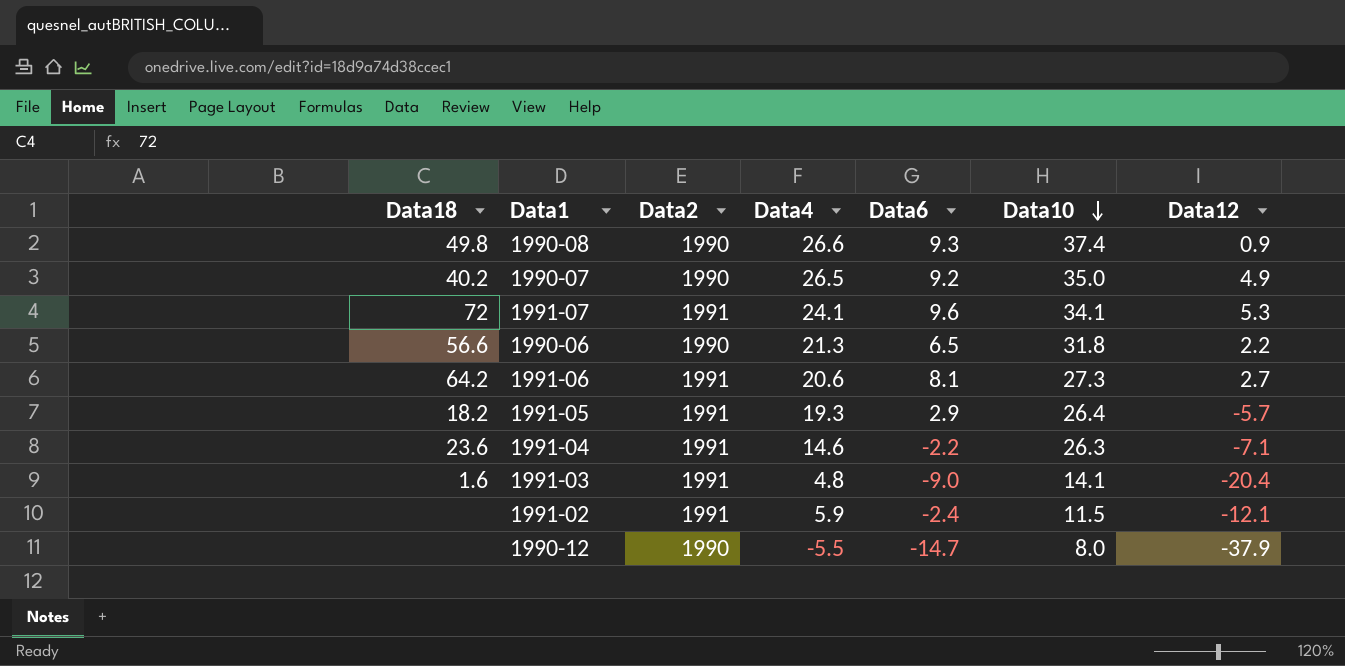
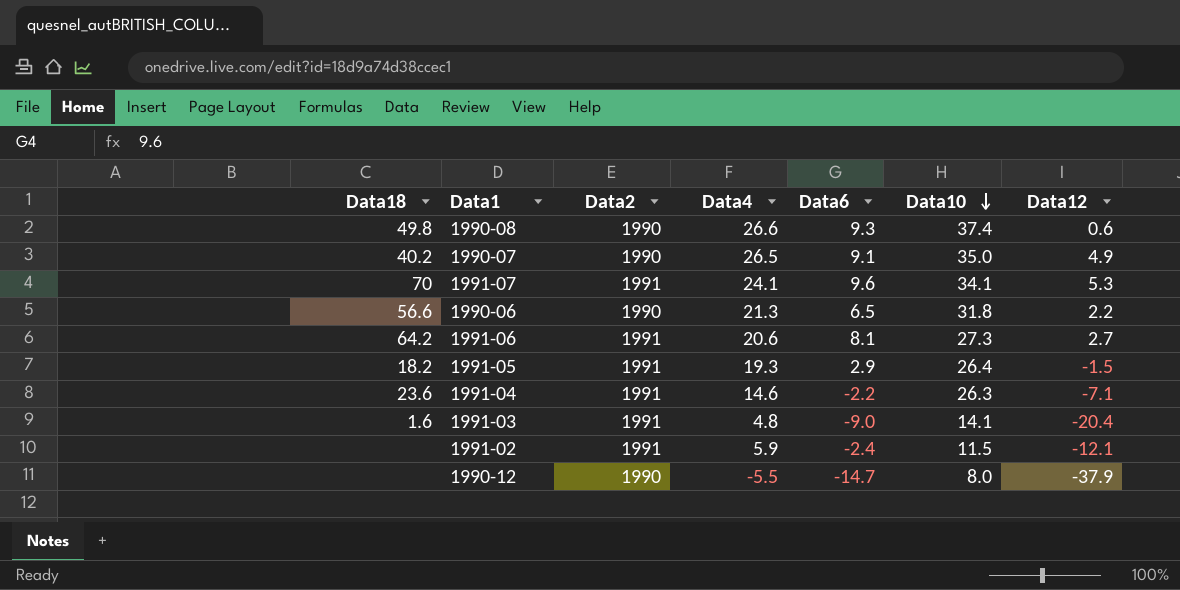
1990-08 | Data12: 0.9 -> 0.6
1990-07 | Data6: 9.2 -> 9.1
1991-07 | Data18: 72 -> 70
1991-05 | Data12: -5.7 -> -1.5

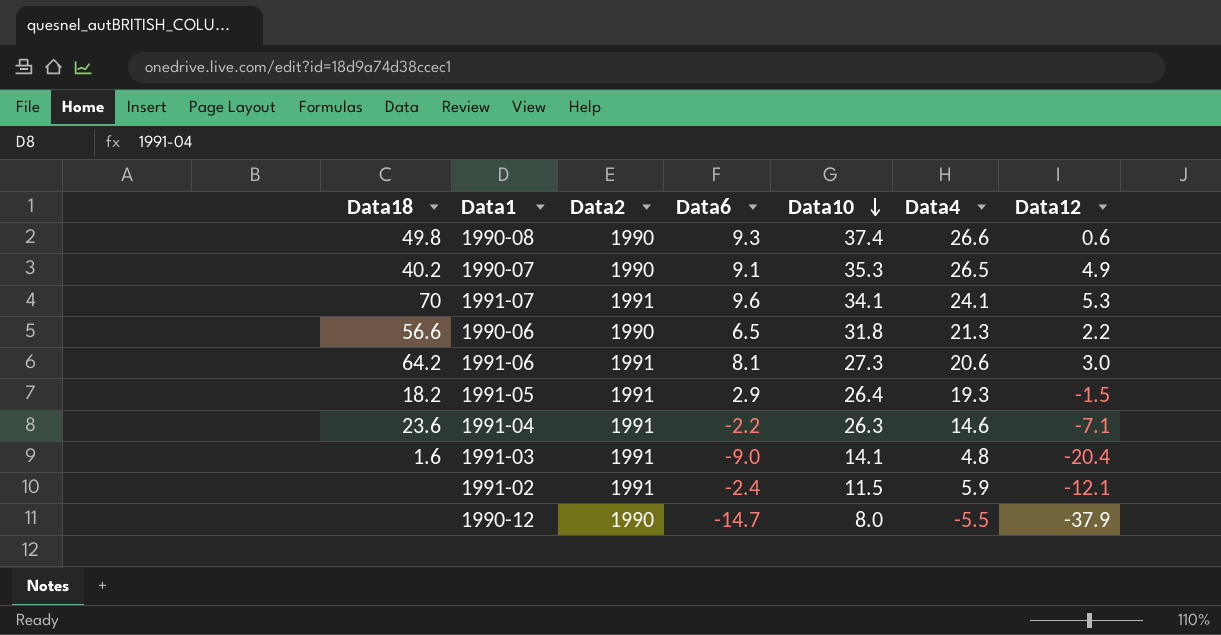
column Data4 | position: 4 -> 6
1990-07 | Data10: 35.0 -> 35.3
1991-06 | Data12: 2.7 -> 3.0

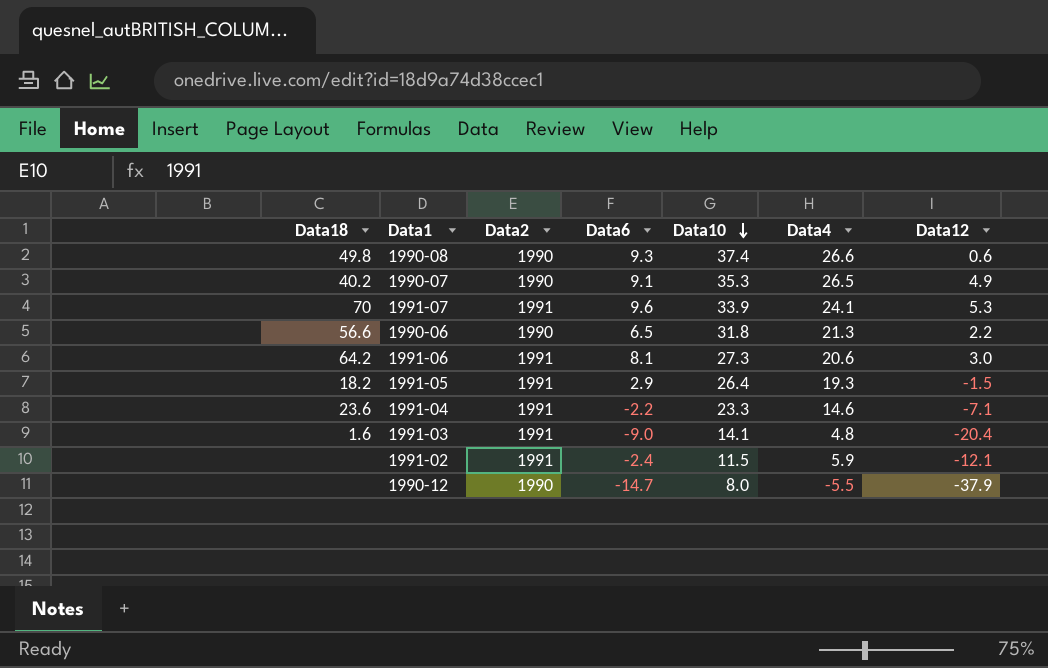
1991-07 | Data10: 34.1 -> 33.9
1991-04 | Data10: 26.3 -> 23.3

